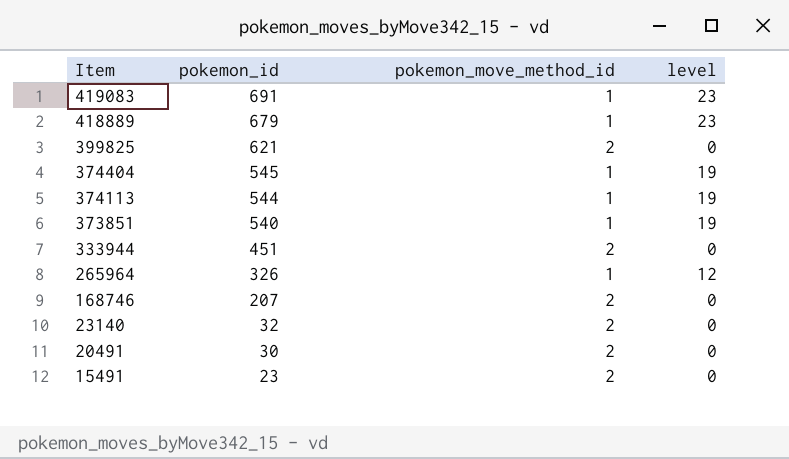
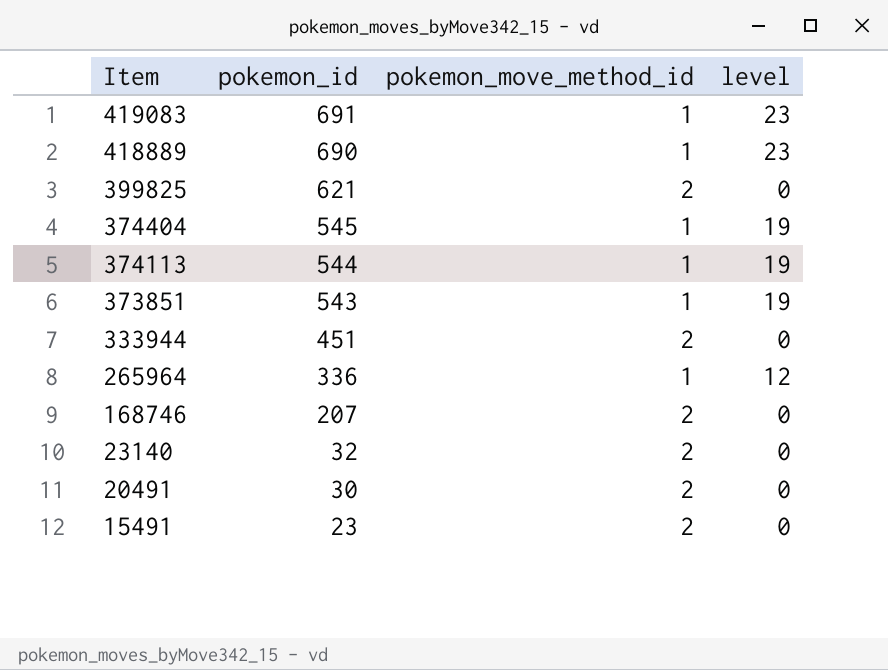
418889 | pokemon_id: 679 -> 690
373851 | pokemon_id: 540 -> 543
265964 | pokemon_id: 326 -> 336

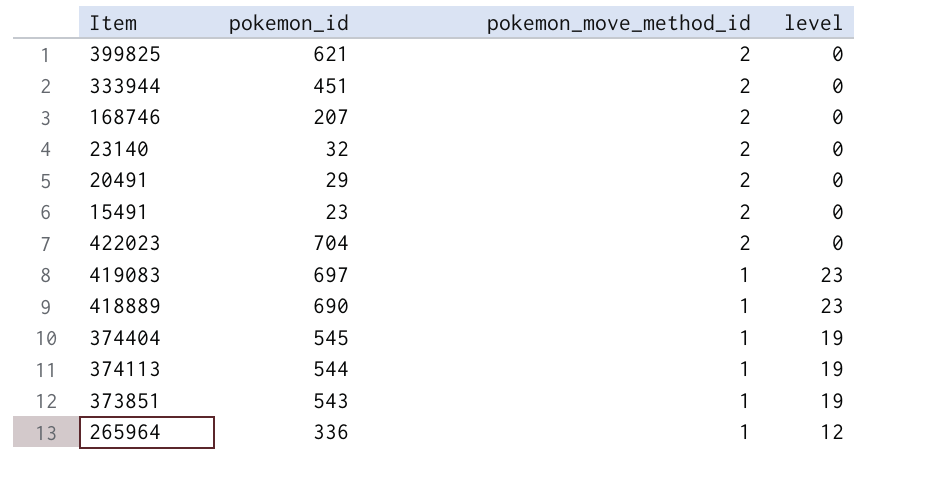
row order: Item descending -> pokemon_move_method_id descending
20491 | pokemon_id: 30 -> 29
row 422023: none -> 704 | 2 | 0
419083 | pokemon_id: 691 -> 697

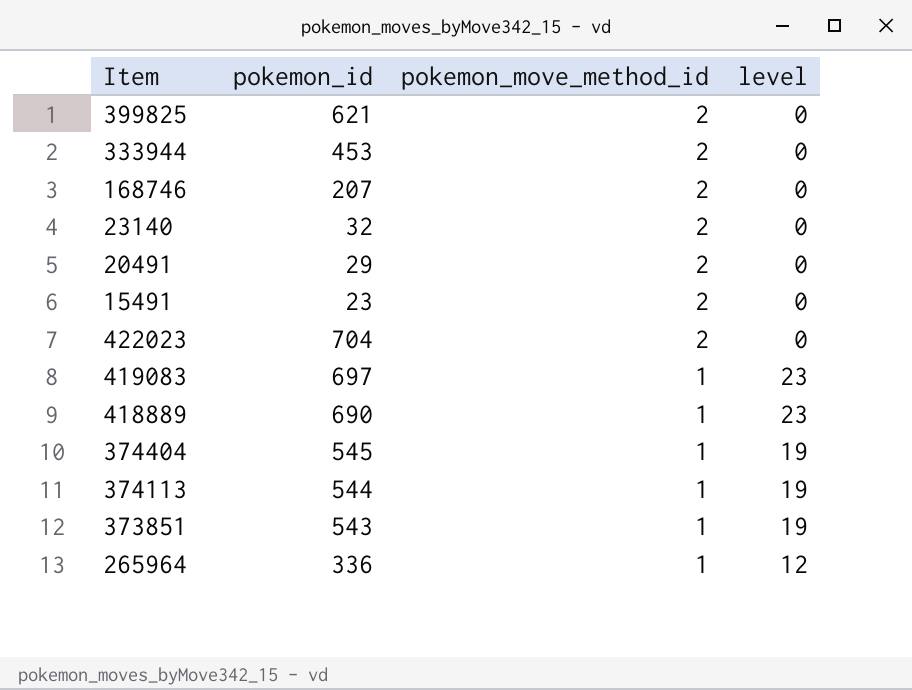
333944 | pokemon_id: 451 -> 453

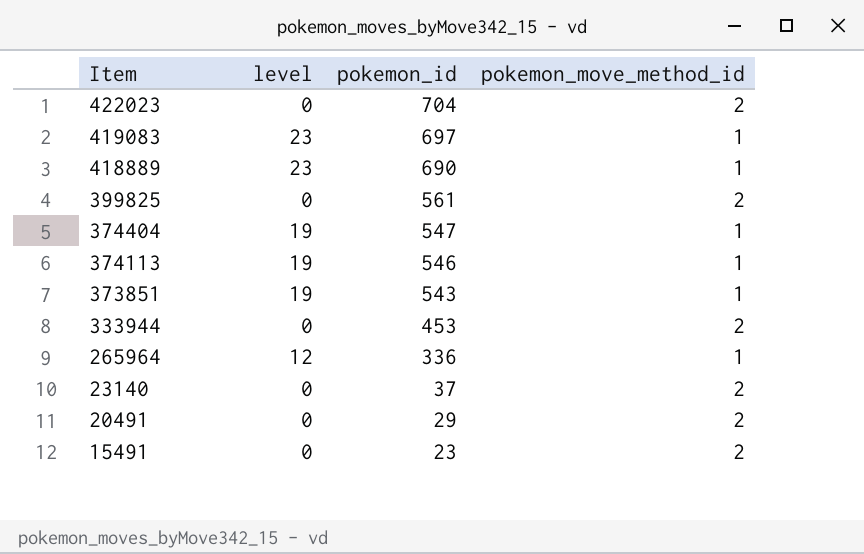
row order: pokemon_move_method_id descending -> Item descending
column level | position: 4 -> 2
row 168746: 207 | 2 | 0 -> none
399825 | pokemon_id: 621 -> 561
374404 | pokemon_id: 545 -> 547
374113 | pokemon_id: 544 -> 546
23140 | pokemon_id: 32 -> 37

